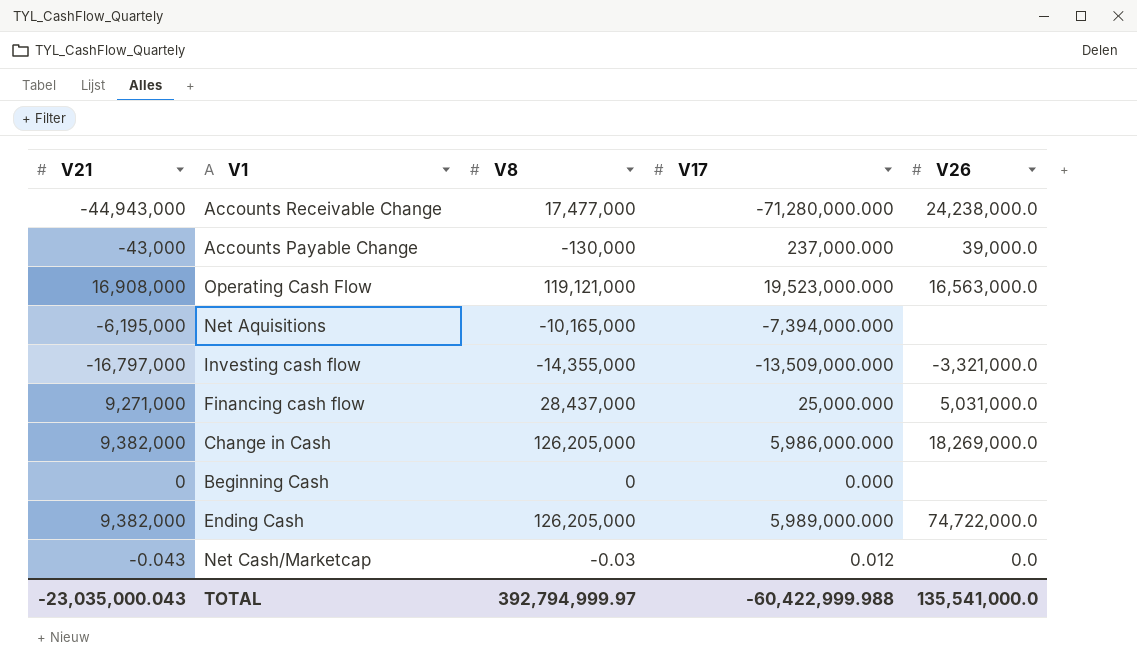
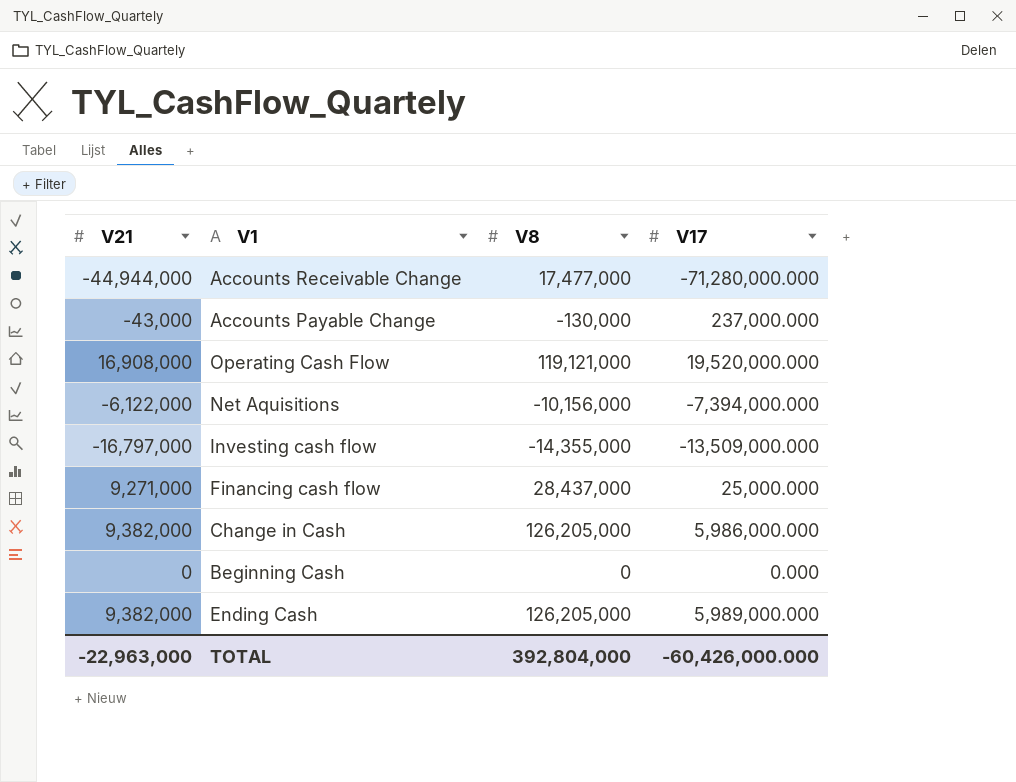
column V26 | position: 5 -> none
row Net Cash/Marketcap: -0.043 | -0.03 | 0.012 | 0.0 -> none
Accounts Receivable Change | V21: -44,943,000 -> -44,944,000
Operating Cash Flow | V17: 19,523,000.000 -> 19,520,000.000
Net Aquisitions | V21: -6,195,000 -> -6,122,000
Net Aquisitions | V8: -10,165,000 -> -10,156,000
TOTAL | V21: -23,035,000.043 -> -22,963,000
TOTAL | V8: 392,794,999.97 -> 392,804,000
TOTAL | V17: -60,422,999.988 -> -60,426,000.000

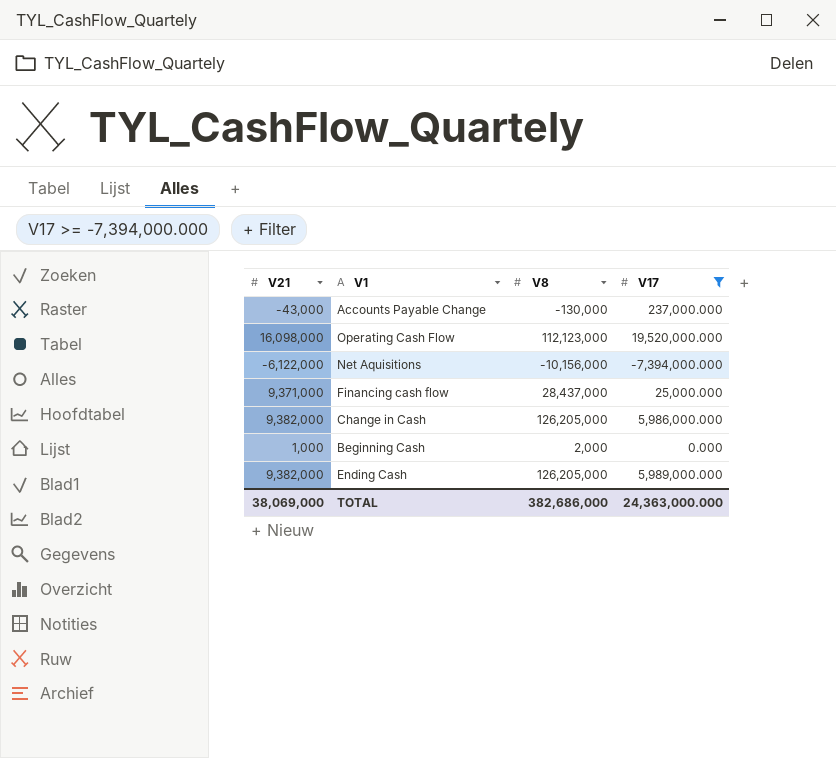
filter: none -> V17 >= -7,394,000.000
Operating Cash Flow | V21: 16,908,000 -> 16,098,000
Operating Cash Flow | V8: 119,121,000 -> 112,123,000
Financing cash flow | V21: 9,271,000 -> 9,371,000
Beginning Cash | V21: 0 -> 1,000
Beginning Cash | V8: 0 -> 2,000
TOTAL | V21: -22,963,000 -> 38,069,000
TOTAL | V8: 392,804,000 -> 382,686,000
TOTAL | V17: -60,426,000.000 -> 24,363,000.000

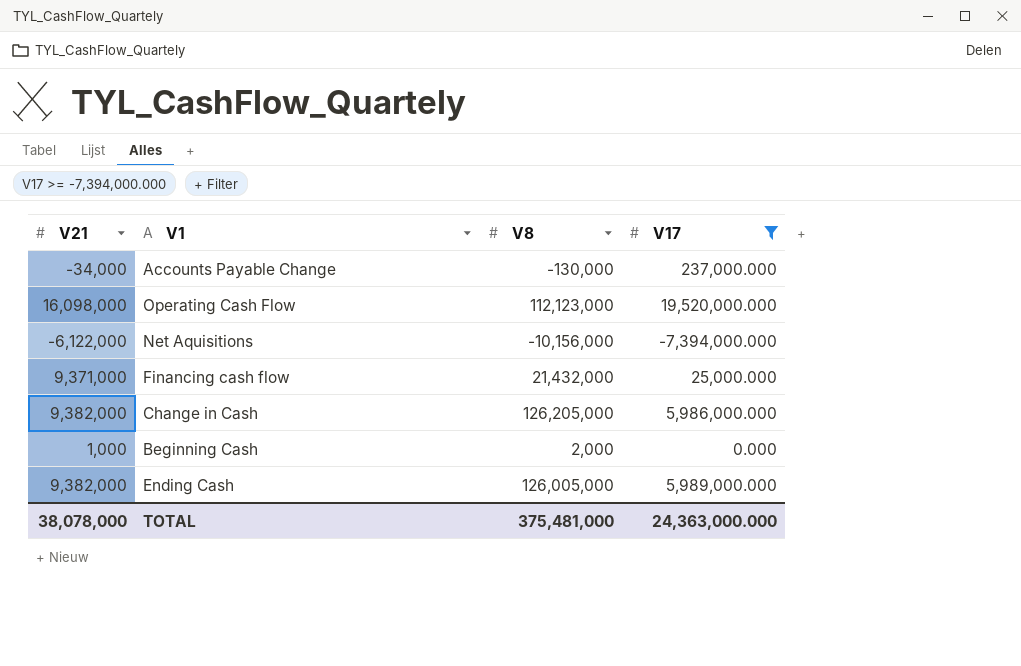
Accounts Payable Change | V21: -43,000 -> -34,000
Financing cash flow | V8: 28,437,000 -> 21,432,000
Ending Cash | V8: 126,205,000 -> 126,005,000
TOTAL | V21: 38,069,000 -> 38,078,000
TOTAL | V8: 382,686,000 -> 375,481,000

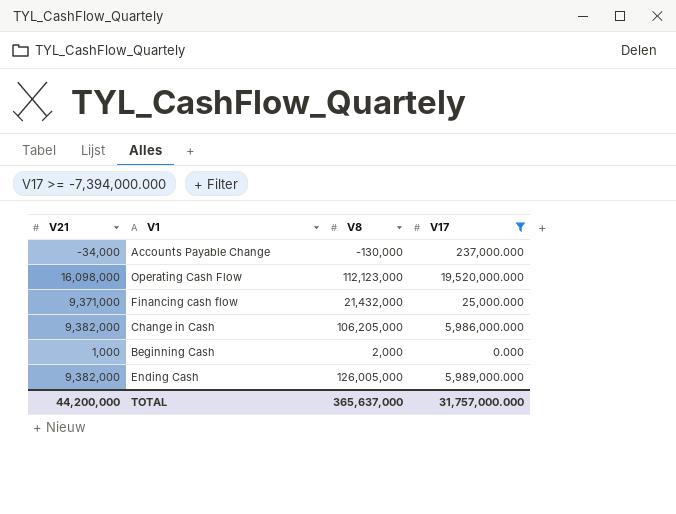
row Net Aquisitions: -6,122,000 | -10,156,000 | -7,394,000.000 -> none
Change in Cash | V8: 126,205,000 -> 106,205,000
TOTAL | V21: 38,078,000 -> 44,200,000
TOTAL | V8: 375,481,000 -> 365,637,000
TOTAL | V17: 24,363,000.000 -> 31,757,000.000

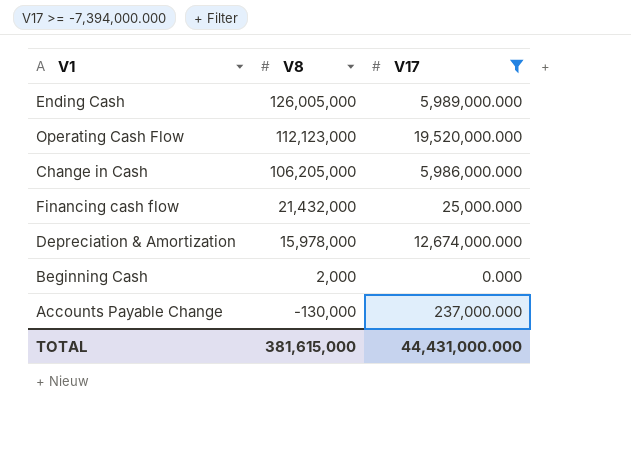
row order: none -> V8 descending
column V21 | position: 1 -> none
row Depreciation & Amortization: none -> 15,978,000 | 12,674,000.000
TOTAL | V8: 365,637,000 -> 381,615,000
TOTAL | V17: 31,757,000.000 -> 44,431,000.000

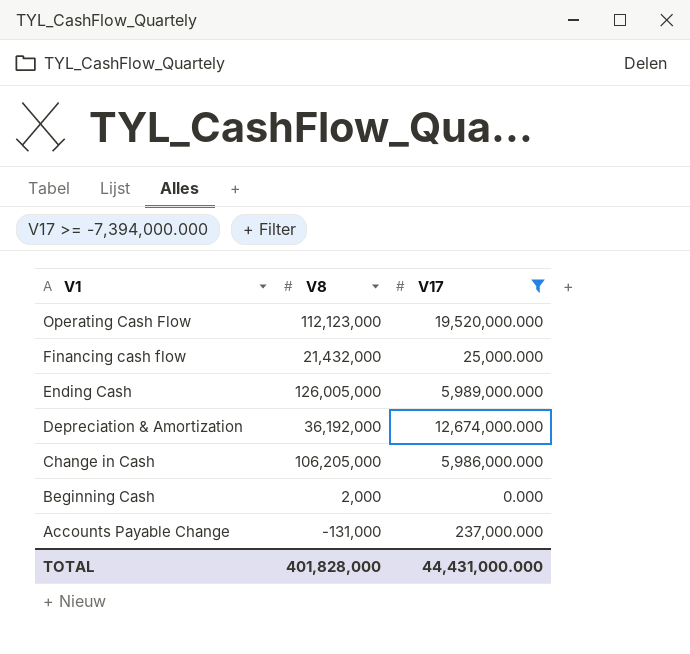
row order: V8 descending -> V1 descending
Depreciation & Amortization | V8: 15,978,000 -> 36,192,000
Accounts Payable Change | V8: -130,000 -> -131,000
TOTAL | V8: 381,615,000 -> 401,828,000

